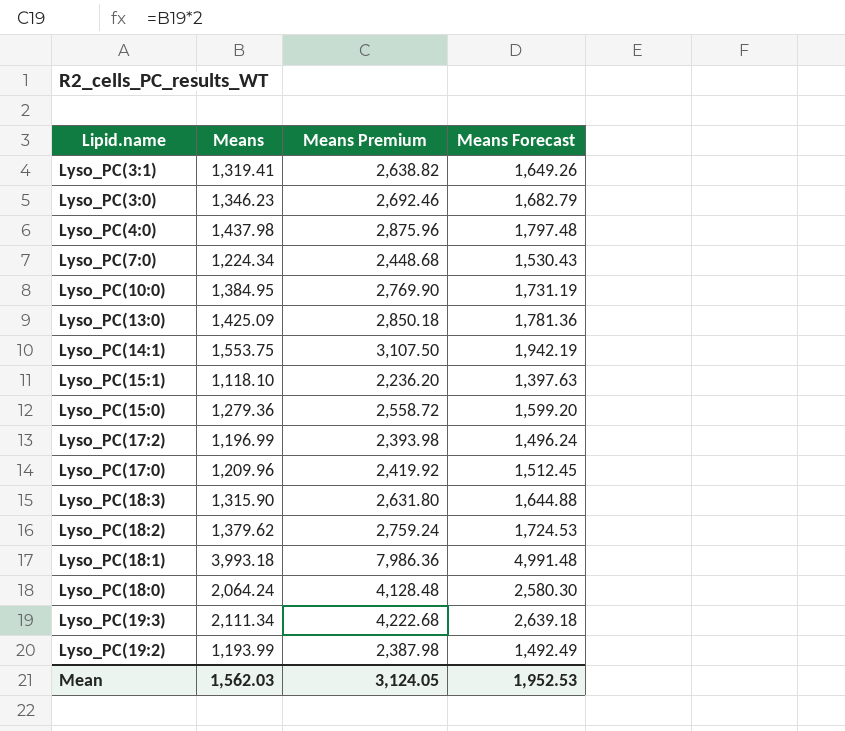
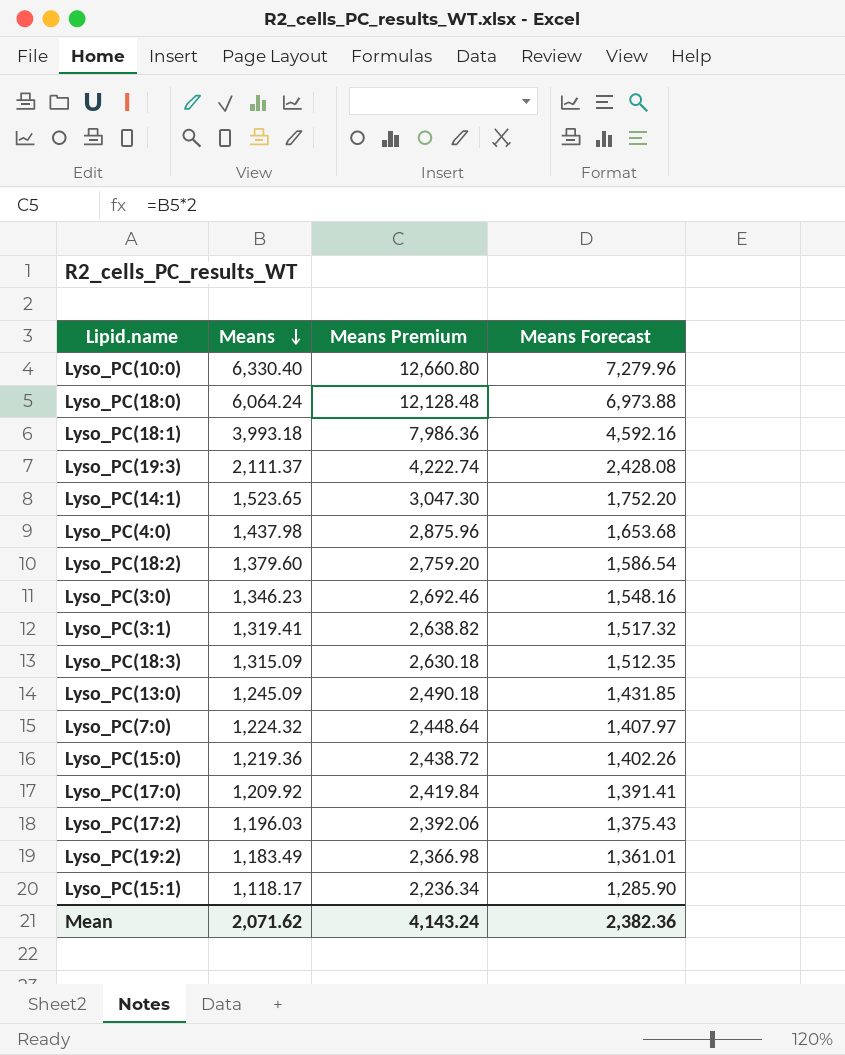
row order: none -> Means descending
column Means Forecast | formula: [Means] * 1.25 -> [Means] * 1.15
Lyso_PC(10:0) | Means: 1,384.95 -> 6,330.40
Lyso_PC(10:0) | Means Premium: 2,769.90 -> 12,660.80
Lyso_PC(18:0) | Means: 2,064.24 -> 6,064.24
Lyso_PC(18:0) | Means Premium: 4,128.48 -> 12,128.48
Lyso_PC(19:3) | Means: 2,111.34 -> 2,111.37
Lyso_PC(19:3) | Means Premium: 4,222.68 -> 4,222.74
Lyso_PC(14:1) | Means: 1,553.75 -> 1,523.65
Lyso_PC(14:1) | Means Premium: 3,107.50 -> 3,047.30
Lyso_PC(18:2) | Means: 1,379.62 -> 1,379.60
Lyso_PC(18:2) | Means Premium: 2,759.24 -> 2,759.20
Lyso_PC(18:3) | Means: 1,315.90 -> 1,315.09
Lyso_PC(18:3) | Means Premium: 2,631.80 -> 2,630.18
Lyso_PC(13:0) | Means: 1,425.09 -> 1,245.09
Lyso_PC(13:0) | Means Premium: 2,850.18 -> 2,490.18
Lyso_PC(7:0) | Means: 1,224.34 -> 1,224.32
Lyso_PC(7:0) | Means Premium: 2,448.68 -> 2,448.64
Lyso_PC(15:0) | Means: 1,279.36 -> 1,219.36
Lyso_PC(15:0) | Means Premium: 2,558.72 -> 2,438.72
Lyso_PC(17:0) | Means: 1,209.96 -> 1,209.92
Lyso_PC(17:0) | Means Premium: 2,419.92 -> 2,419.84
Lyso_PC(17:2) | Means: 1,196.99 -> 1,196.03
Lyso_PC(17:2) | Means Premium: 2,393.98 -> 2,392.06
Lyso_PC(19:2) | Means: 1,193.99 -> 1,183.49
Lyso_PC(19:2) | Means Premium: 2,387.98 -> 2,366.98
Lyso_PC(15:1) | Means: 1,118.10 -> 1,118.17
Lyso_PC(15:1) | Means Premium: 2,236.20 -> 2,236.34
Mean | Means: 1,562.03 -> 2,071.62
Mean | Means Premium: 3,124.05 -> 4,143.24
Mean | Means Forecast: 1,952.53 -> 2,382.36

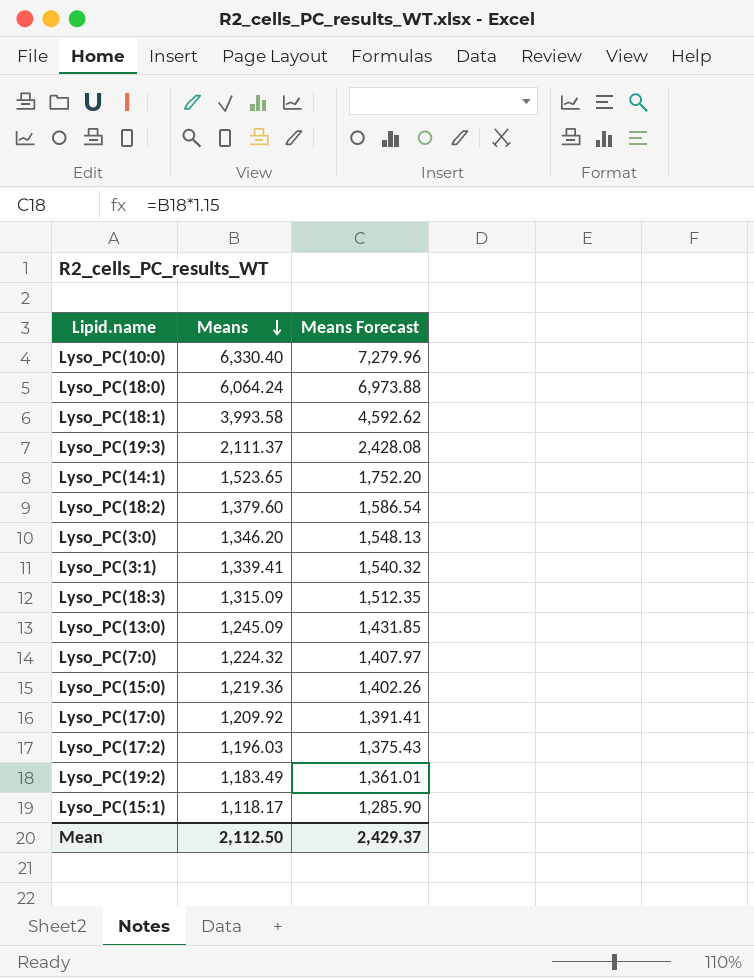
column Means Premium | formula: [Means] * 2 -> none
row Lyso_PC(4:0): 1,437.98 | 2,875.96 | 1,653.68 -> none
Lyso_PC(18:1) | Means: 3,993.18 -> 3,993.58
Lyso_PC(18:1) | Means Forecast: 4,592.16 -> 4,592.62
Lyso_PC(3:0) | Means: 1,346.23 -> 1,346.20
Lyso_PC(3:0) | Means Forecast: 1,548.16 -> 1,548.13
Lyso_PC(3:1) | Means: 1,319.41 -> 1,339.41
Lyso_PC(3:1) | Means Forecast: 1,517.32 -> 1,540.32
Mean | Means: 2,071.62 -> 2,112.50
Mean | Means Forecast: 2,382.36 -> 2,429.37

